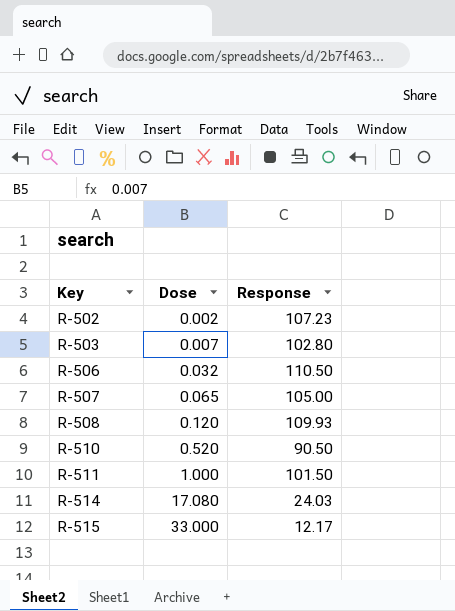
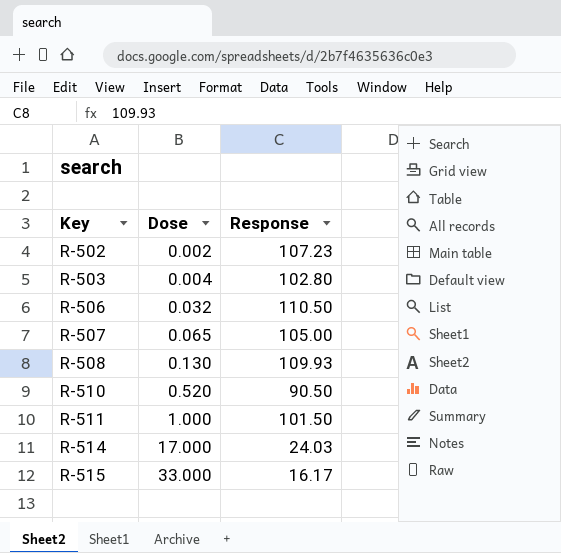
R-503 | Dose: 0.007 -> 0.004
R-508 | Dose: 0.120 -> 0.130
R-514 | Dose: 17.080 -> 17.000
R-515 | Response: 12.17 -> 16.17

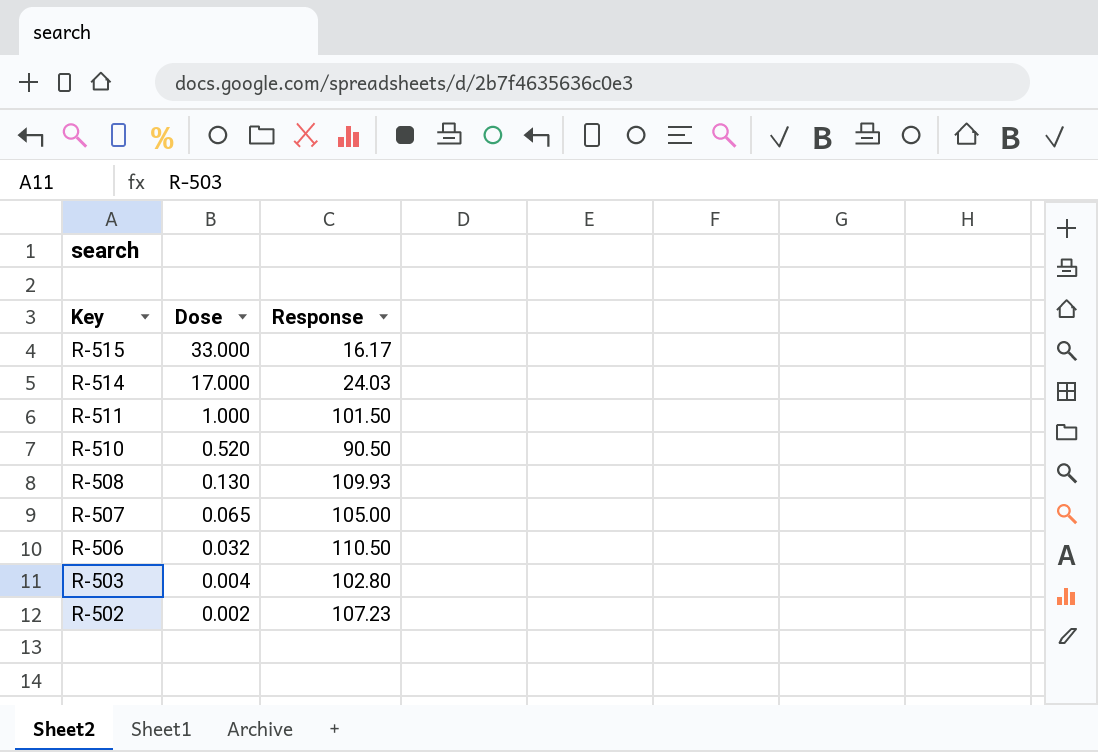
row order: Key ascending -> Key descending

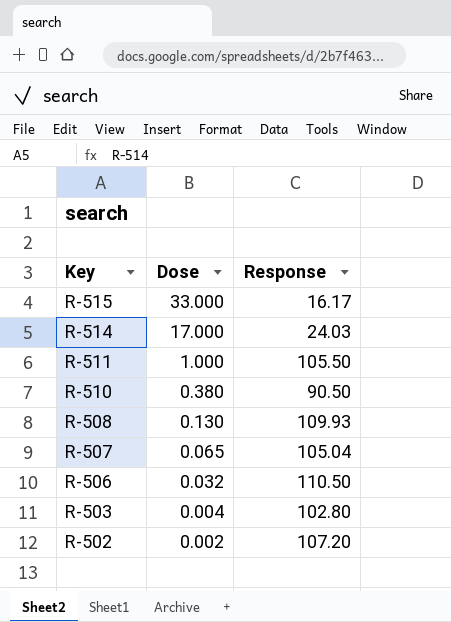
R-511 | Response: 101.50 -> 105.50
R-510 | Dose: 0.520 -> 0.380
R-507 | Response: 105.00 -> 105.04
R-502 | Response: 107.23 -> 107.20

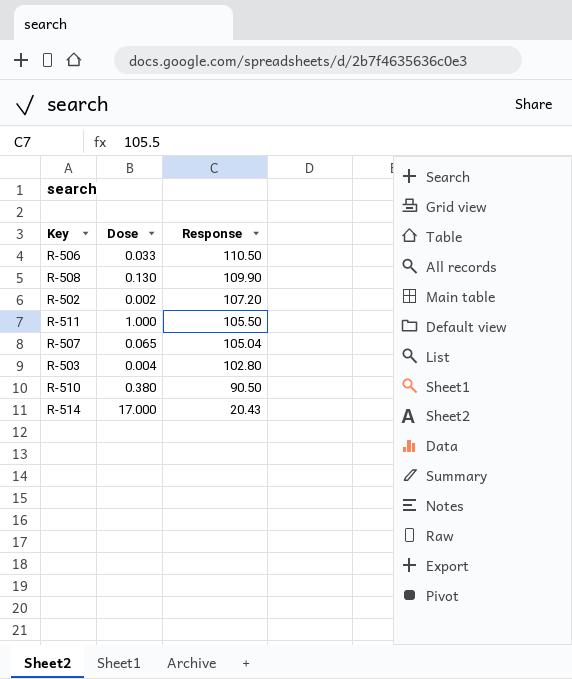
row order: Key descending -> Response descending
row R-515: 33.000 | 16.17 -> none
R-506 | Dose: 0.032 -> 0.033
R-508 | Response: 109.93 -> 109.90
R-514 | Response: 24.03 -> 20.43

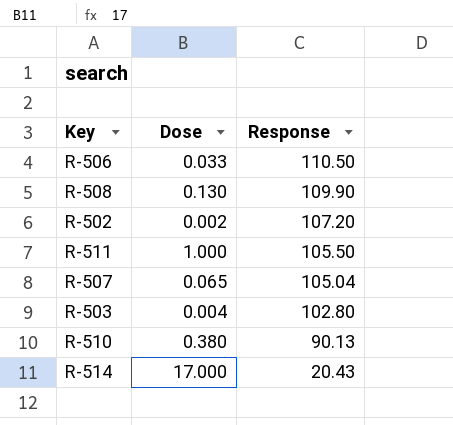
R-510 | Response: 90.50 -> 90.13

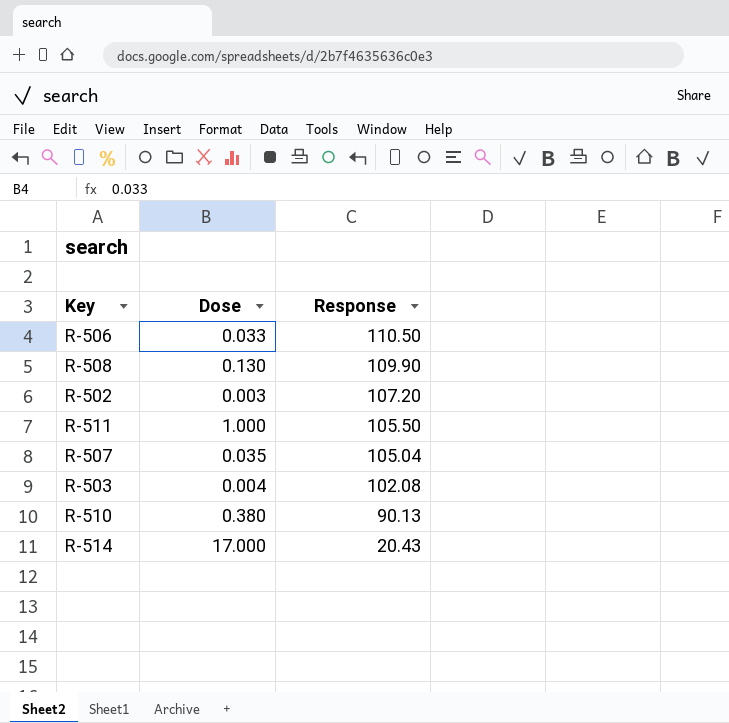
R-502 | Dose: 0.002 -> 0.003
R-507 | Dose: 0.065 -> 0.035
R-503 | Response: 102.80 -> 102.08

